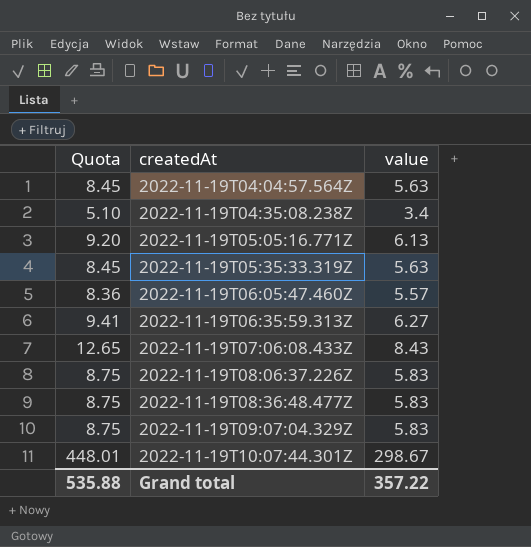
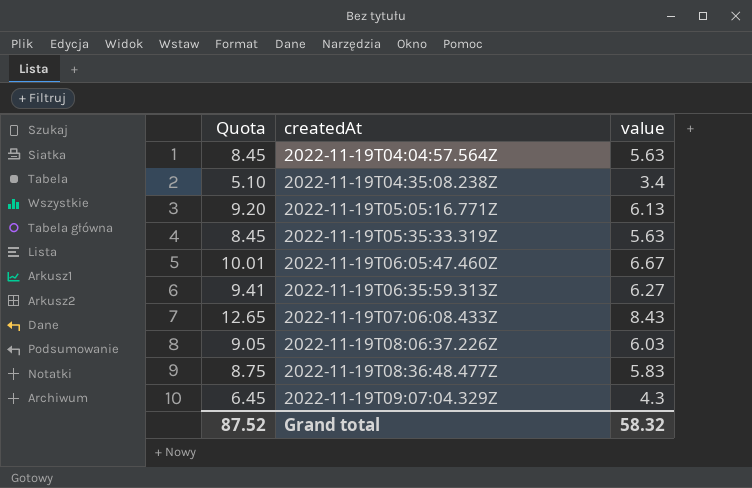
row 2022-11-19T10:07:44.301Z: 448.01 | 298.67 -> none
2022-11-19T06:05:47.460Z | Quota: 8.36 -> 10.01
2022-11-19T06:05:47.460Z | value: 5.57 -> 6.67
2022-11-19T08:06:37.226Z | Quota: 8.75 -> 9.05
2022-11-19T08:06:37.226Z | value: 5.83 -> 6.03
2022-11-19T09:07:04.329Z | Quota: 8.75 -> 6.45
2022-11-19T09:07:04.329Z | value: 5.83 -> 4.3
Grand total | Quota: 535.88 -> 87.52
Grand total | value: 357.22 -> 58.32

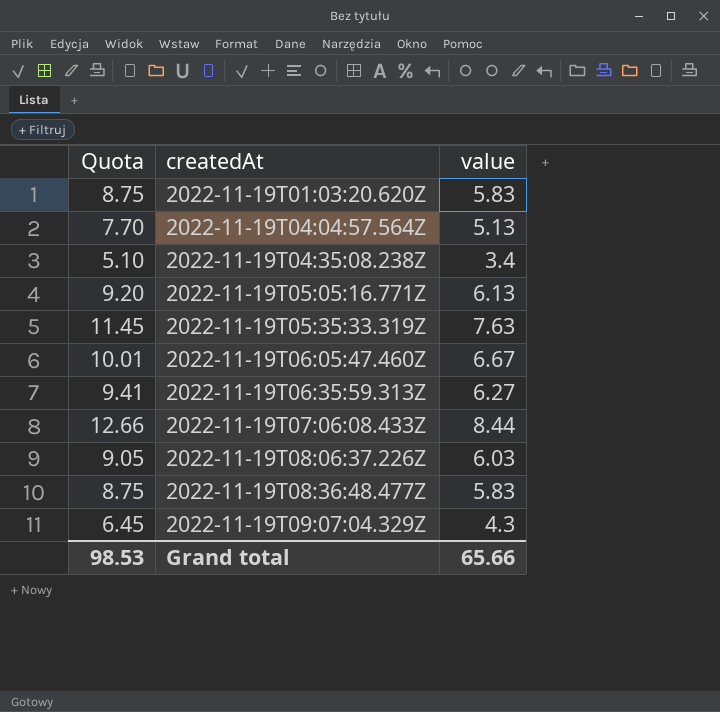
row 2022-11-19T01:03:20.620Z: none -> 8.75 | 5.83
2022-11-19T04:04:57.564Z | Quota: 8.45 -> 7.70
2022-11-19T04:04:57.564Z | value: 5.63 -> 5.13
2022-11-19T05:35:33.319Z | Quota: 8.45 -> 11.45
2022-11-19T05:35:33.319Z | value: 5.63 -> 7.63
2022-11-19T07:06:08.433Z | Quota: 12.65 -> 12.66
2022-11-19T07:06:08.433Z | value: 8.43 -> 8.44
Grand total | Quota: 87.52 -> 98.53
Grand total | value: 58.32 -> 65.66

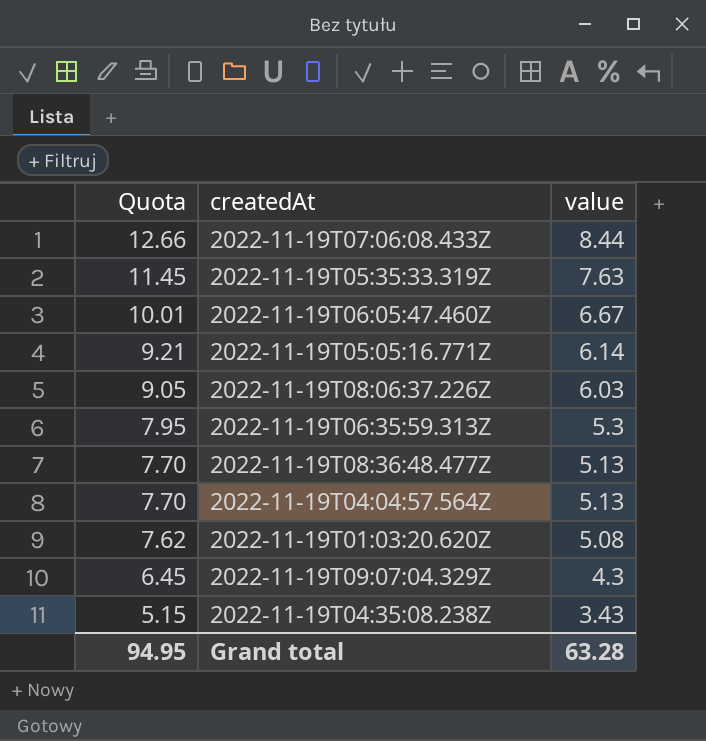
row order: createdAt ascending -> Quota descending
2022-11-19T05:05:16.771Z | Quota: 9.20 -> 9.21
2022-11-19T05:05:16.771Z | value: 6.13 -> 6.14
2022-11-19T06:35:59.313Z | Quota: 9.41 -> 7.95
2022-11-19T06:35:59.313Z | value: 6.27 -> 5.3
2022-11-19T08:36:48.477Z | Quota: 8.75 -> 7.70
2022-11-19T08:36:48.477Z | value: 5.83 -> 5.13
2022-11-19T01:03:20.620Z | Quota: 8.75 -> 7.62
2022-11-19T01:03:20.620Z | value: 5.83 -> 5.08
2022-11-19T04:35:08.238Z | Quota: 5.10 -> 5.15
2022-11-19T04:35:08.238Z | value: 3.4 -> 3.43
Grand total | Quota: 98.53 -> 94.95
Grand total | value: 65.66 -> 63.28

